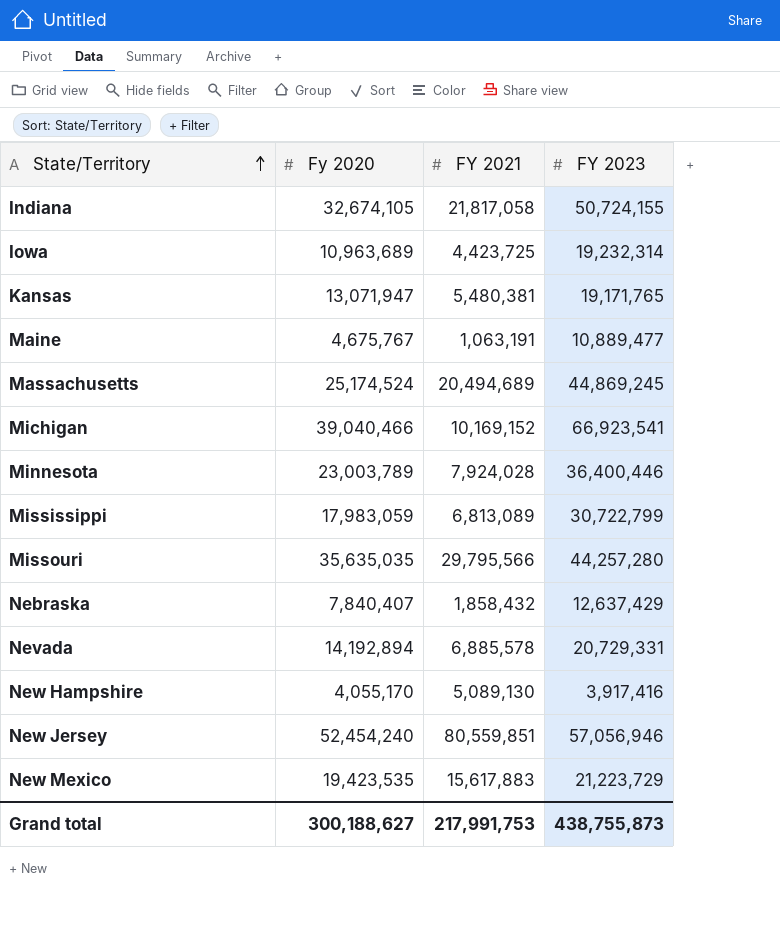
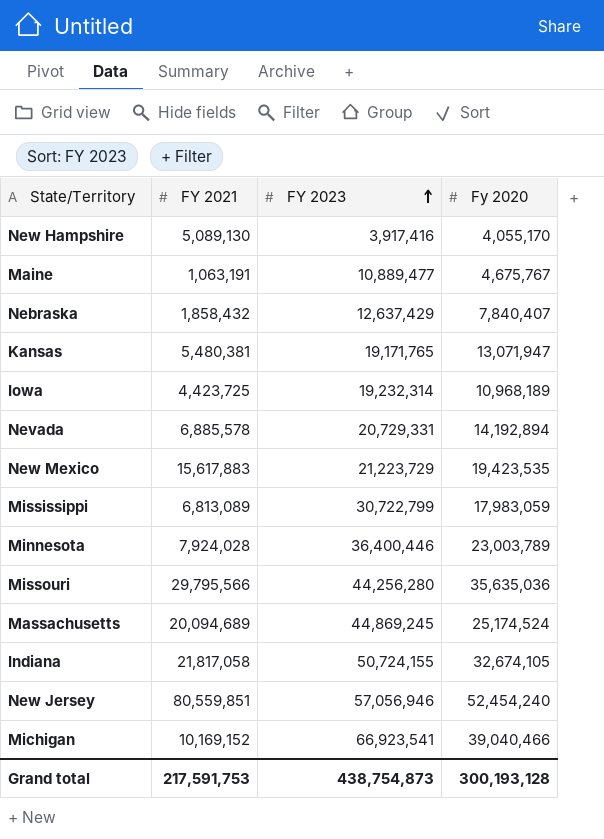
row order: State/Territory ascending -> FY 2023 ascending
column Fy 2020 | position: 2 -> 4
Iowa | Fy 2020: 10,963,689 -> 10,968,189
Missouri | FY 2023: 44,257,280 -> 44,256,280
Missouri | Fy 2020: 35,635,035 -> 35,635,036
Massachusetts | FY 2021: 20,494,689 -> 20,094,689
Grand total | FY 2021: 217,991,753 -> 217,591,753
Grand total | FY 2023: 438,755,873 -> 438,754,873
Grand total | Fy 2020: 300,188,627 -> 300,193,128

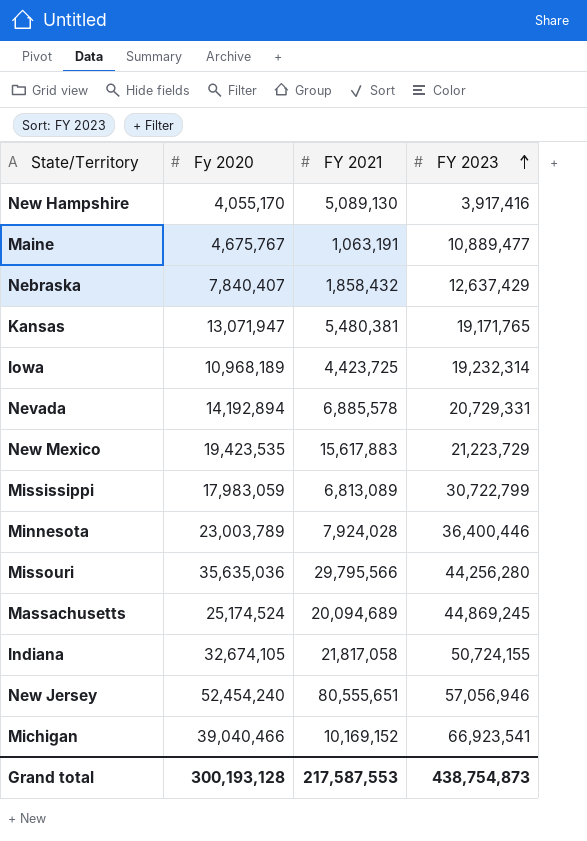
column Fy 2020 | position: 4 -> 2
New Jersey | FY 2021: 80,559,851 -> 80,555,651
Grand total | FY 2021: 217,591,753 -> 217,587,553

